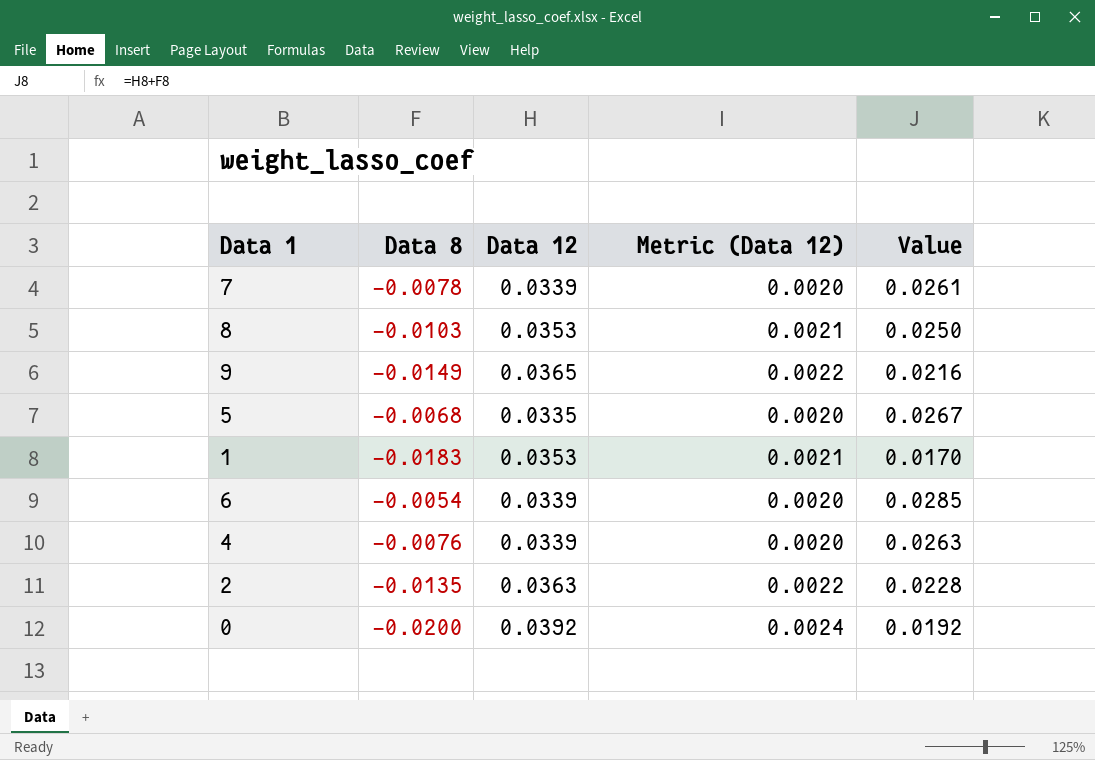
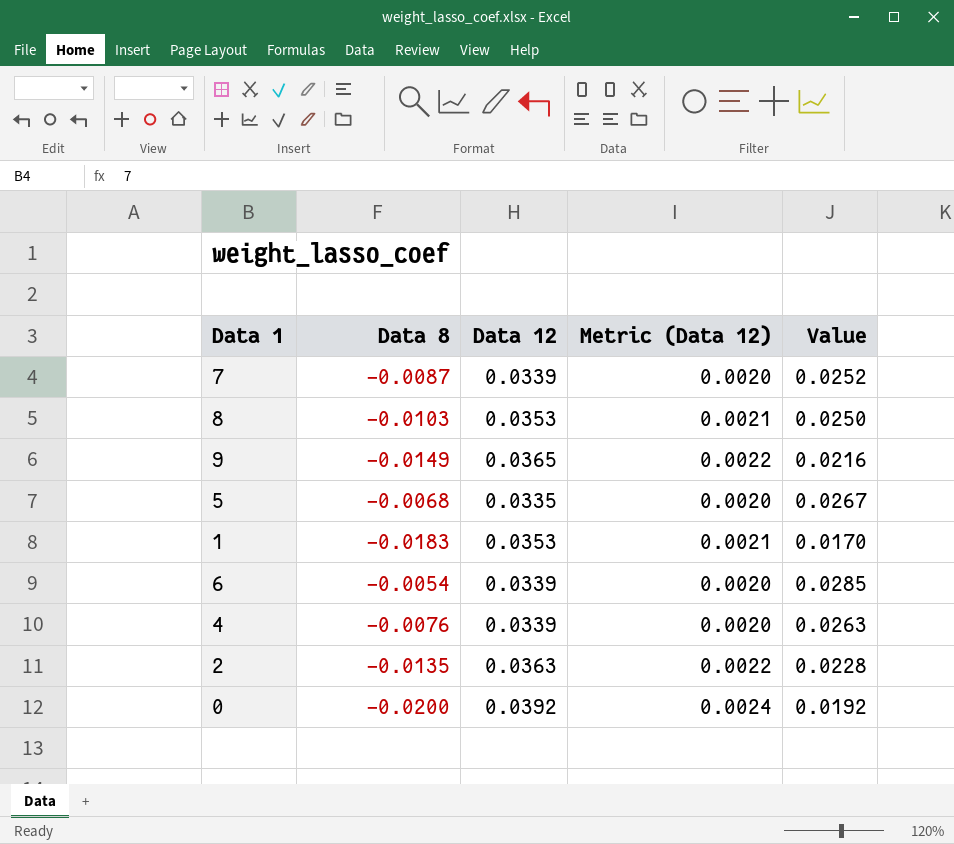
7 | Data 8: -0.0078 -> -0.0087
7 | Value: 0.0261 -> 0.0252

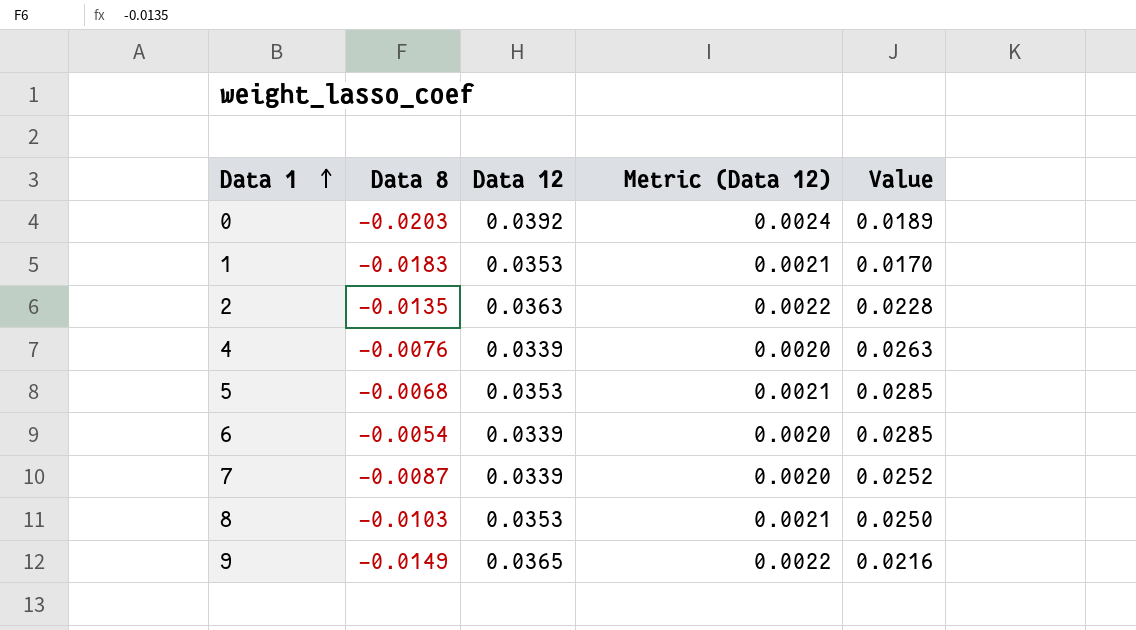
row order: none -> Data 1 ascending
0 | Data 8: -0.0200 -> -0.0203
0 | Value: 0.0192 -> 0.0189
5 | Data 12: 0.0335 -> 0.0353
5 | Metric (Data 12): 0.0020 -> 0.0021
5 | Value: 0.0267 -> 0.0285

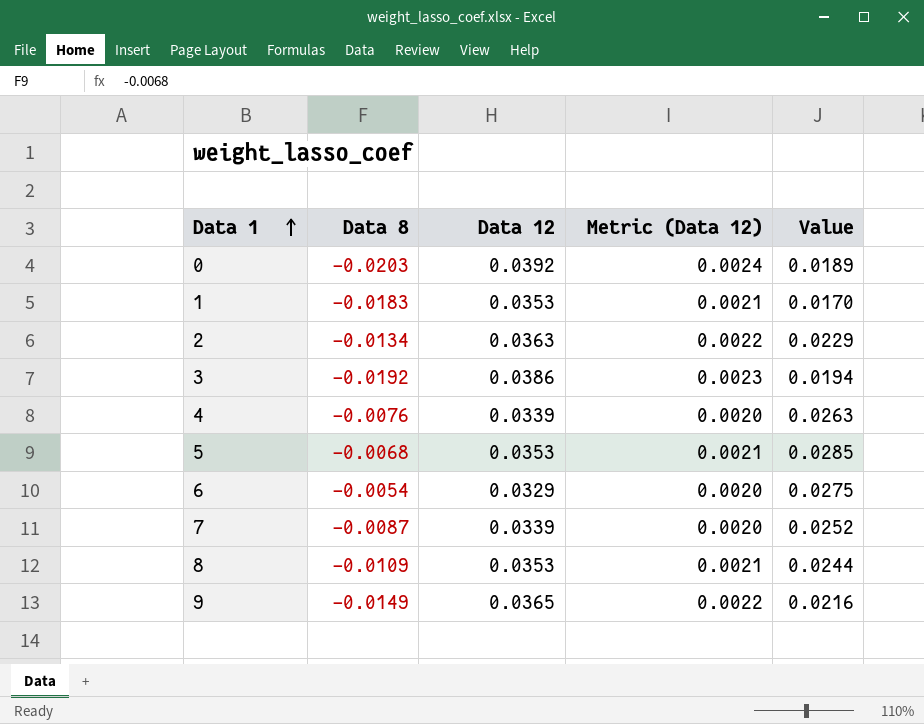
2 | Data 8: -0.0135 -> -0.0134
2 | Value: 0.0228 -> 0.0229
row 3: none -> -0.0192 | 0.0386 | 0.0023 | 0.0194
6 | Data 12: 0.0339 -> 0.0329
6 | Value: 0.0285 -> 0.0275
8 | Data 8: -0.0103 -> -0.0109
8 | Value: 0.0250 -> 0.0244

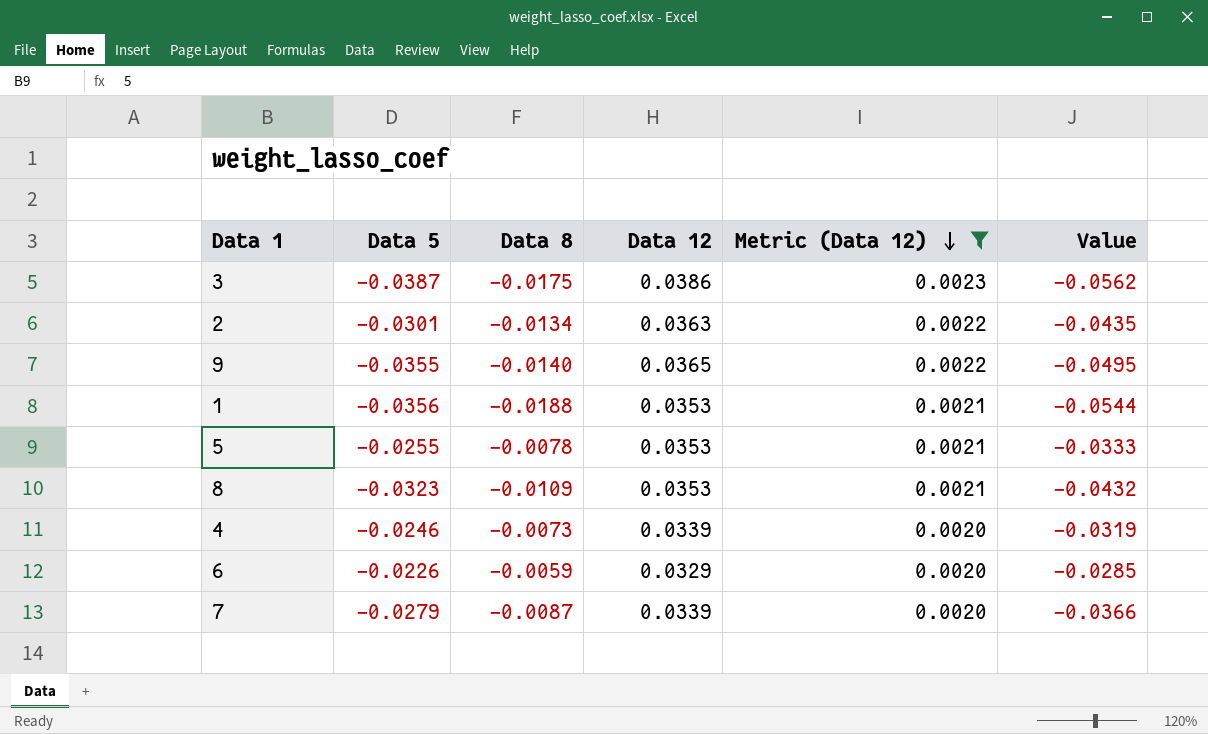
filter: none -> Metric (Data 12) != 0.0024
row order: Data 1 ascending -> Metric (Data 12) descending
column Data 5 | position: none -> 2
column Value | formula: [Data 8] + [Data 12] -> [Data 5] + [Data 8]
3 | Data 8: -0.0192 -> -0.0175
9 | Data 8: -0.0149 -> -0.0140
1 | Data 8: -0.0183 -> -0.0188
5 | Data 8: -0.0068 -> -0.0078
4 | Data 8: -0.0076 -> -0.0073
6 | Data 8: -0.0054 -> -0.0059

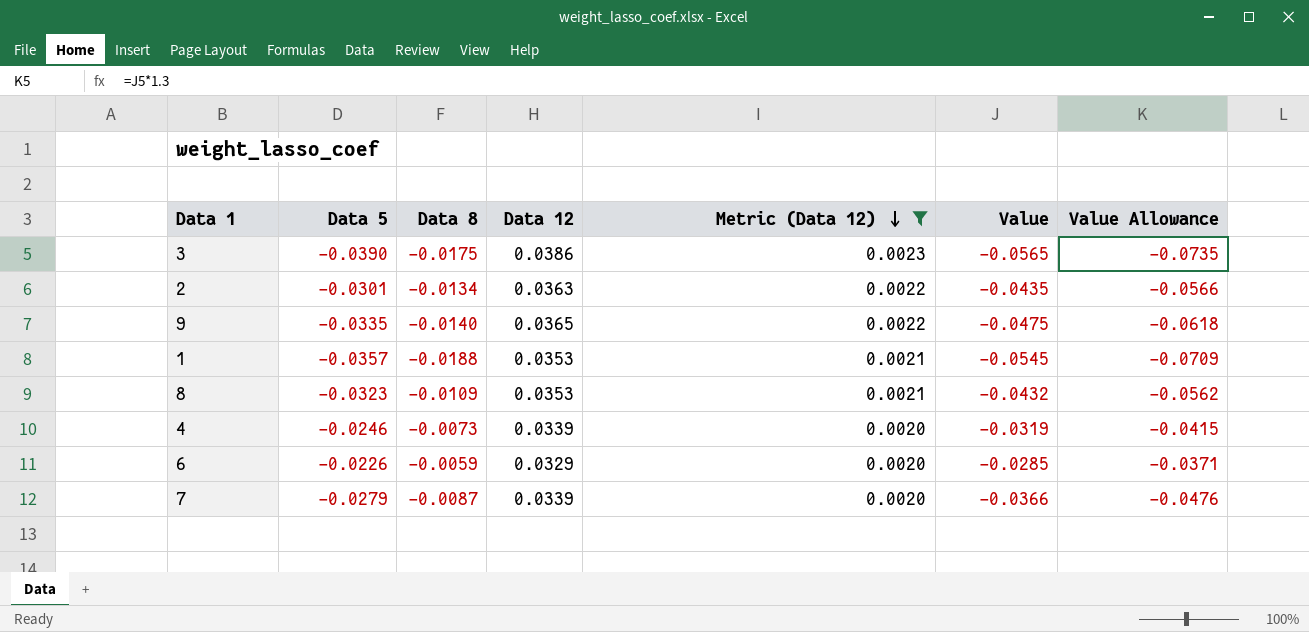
column Value Allowance | formula: none -> [Value] * 1.3
row 5: -0.0255 | -0.0078 | 0.0353 | 0.0021 | -0.0333 -> none
3 | Data 5: -0.0387 -> -0.0390
3 | Value: -0.0562 -> -0.0565
9 | Data 5: -0.0355 -> -0.0335
9 | Value: -0.0495 -> -0.0475
1 | Data 5: -0.0356 -> -0.0357
1 | Value: -0.0544 -> -0.0545

